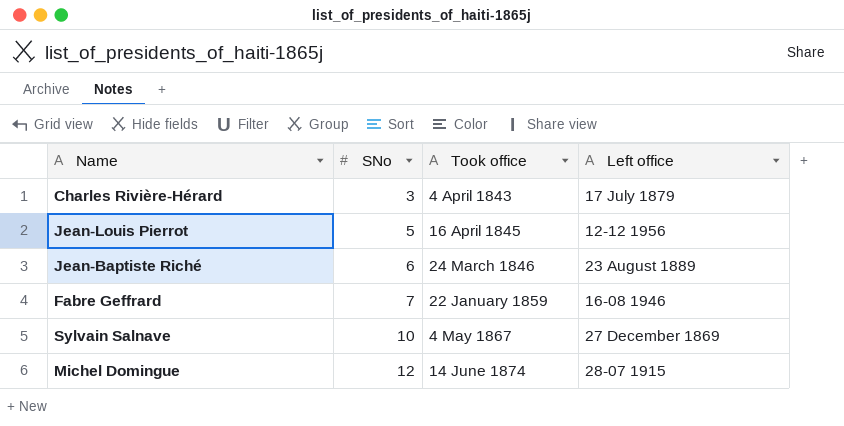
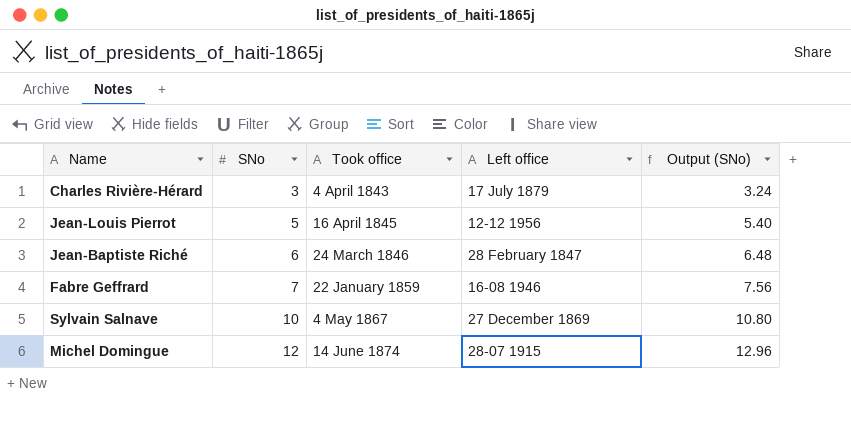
column Output (SNo) | formula: none -> [SNo] * 1.08
Jean-Baptiste Riché | Left office: 23 August 1889 -> 28 February 1847

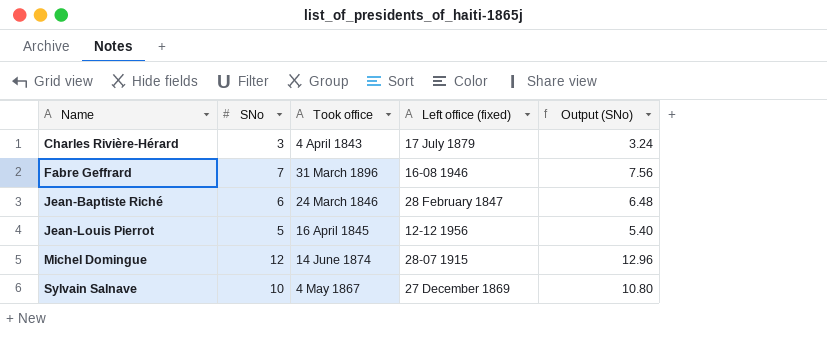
row order: SNo ascending -> Name ascending
column name: Left office -> Left office (fixed)
Fabre Geffrard | Took office: 22 January 1859 -> 31 March 1896

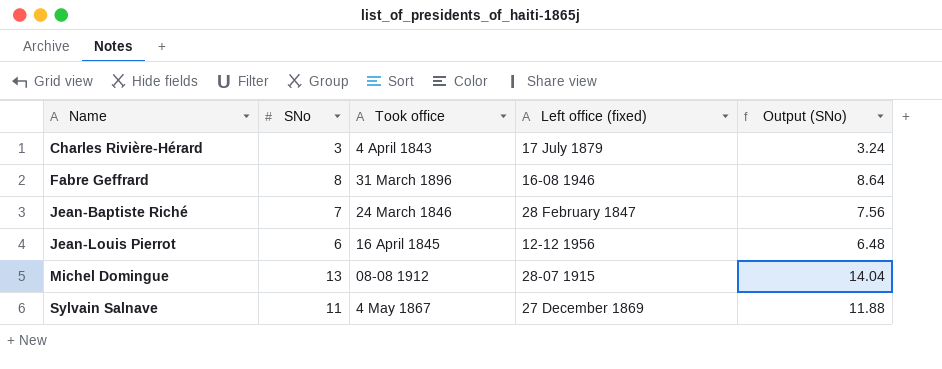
Fabre Geffrard | SNo: 7 -> 8
Fabre Geffrard | Output (SNo): 7.56 -> 8.64
Jean-Baptiste Riché | SNo: 6 -> 7
Jean-Baptiste Riché | Output (SNo): 6.48 -> 7.56
Jean-Louis Pierrot | SNo: 5 -> 6
Jean-Louis Pierrot | Output (SNo): 5.40 -> 6.48
Michel Domingue | SNo: 12 -> 13
Michel Domingue | Took office: 14 June 1874 -> 08-08 1912
Michel Domingue | Output (SNo): 12.96 -> 14.04
Sylvain Salnave | SNo: 10 -> 11
Sylvain Salnave | Output (SNo): 10.80 -> 11.88

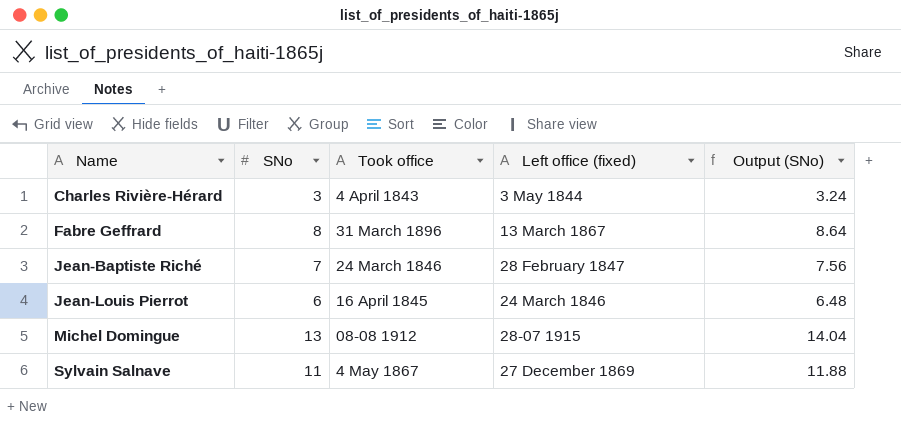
Charles Rivière-Hérard | Left office (fixed): 17 July 1879 -> 3 May 1844
Fabre Geffrard | Left office (fixed): 16-08 1946 -> 13 March 1867
Jean-Louis Pierrot | Left office (fixed): 12-12 1956 -> 24 March 1846

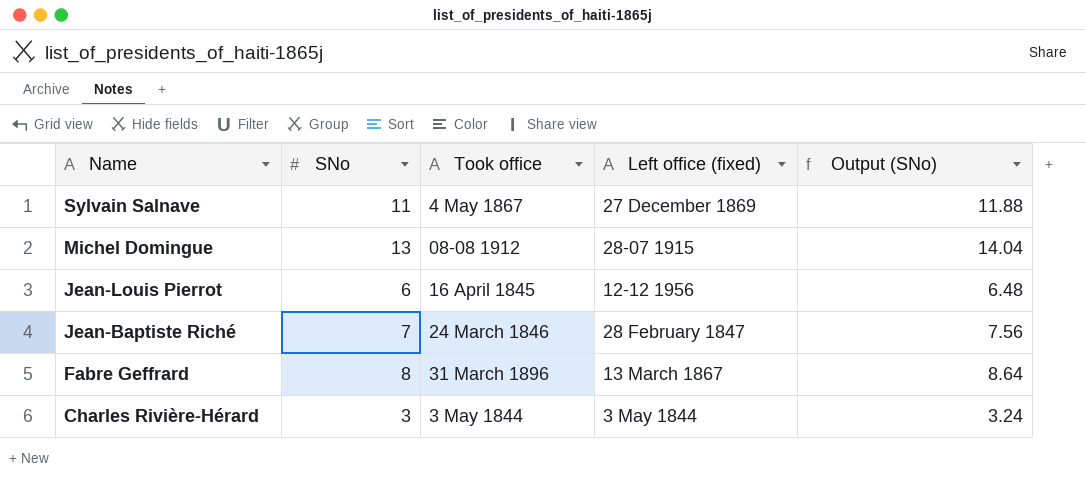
row order: Name ascending -> Name descending
Jean-Louis Pierrot | Left office (fixed): 24 March 1846 -> 12-12 1956
Charles Rivière-Hérard | Took office: 4 April 1843 -> 3 May 1844

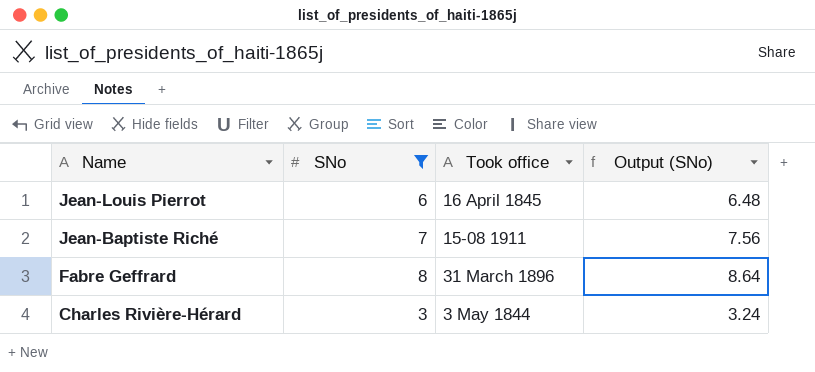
filter: none -> SNo <= 8
column Left office (fixed) | position: 4 -> none
Jean-Baptiste Riché | Took office: 24 March 1846 -> 15-08 1911

